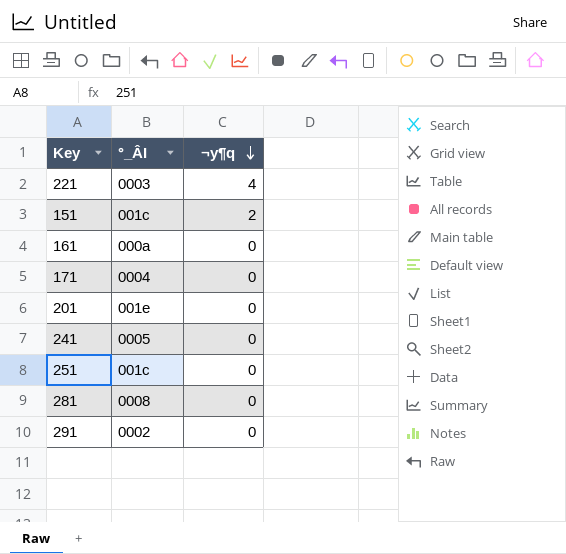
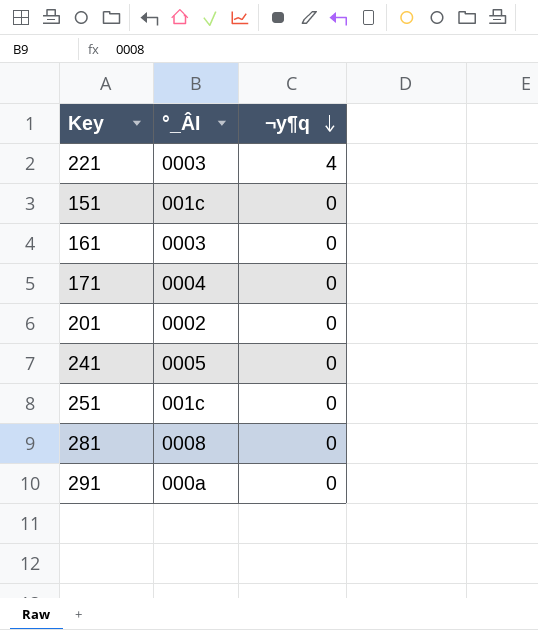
151 | ¬y¶q: 2 -> 0
161 | °_ÂI: 000a -> 0003
201 | °_ÂI: 001e -> 0002
291 | °_ÂI: 0002 -> 000a

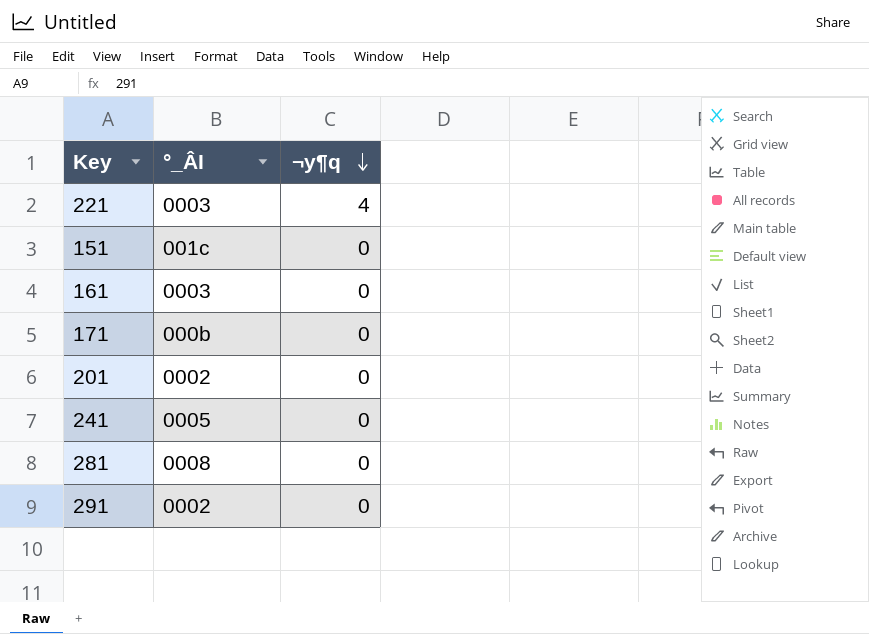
row 251: 001c | 0 -> none
171 | °_ÂI: 0004 -> 000b
291 | °_ÂI: 000a -> 0002

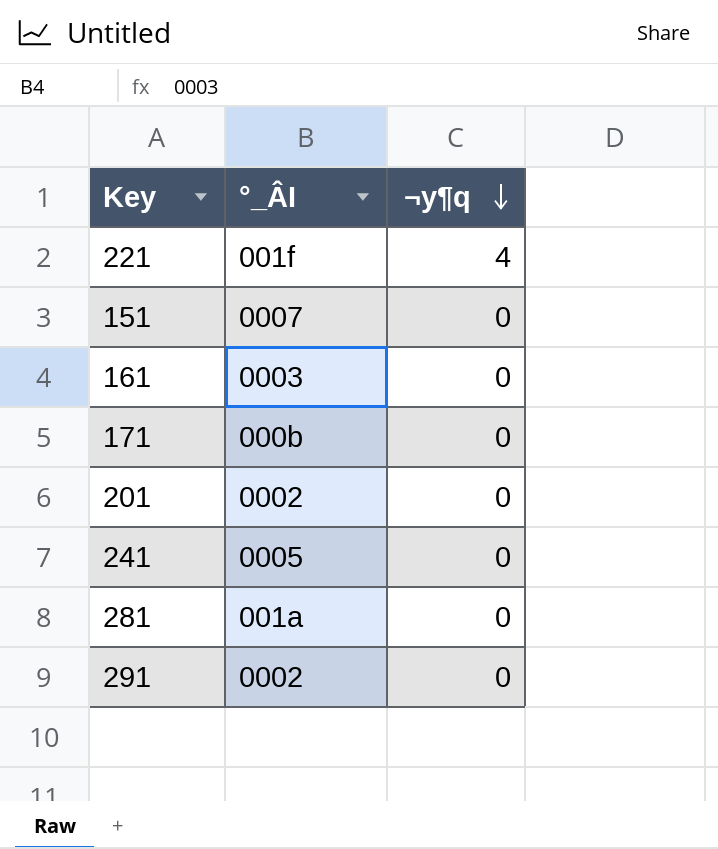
221 | °_ÂI: 0003 -> 001f
151 | °_ÂI: 001c -> 0007
281 | °_ÂI: 0008 -> 001a

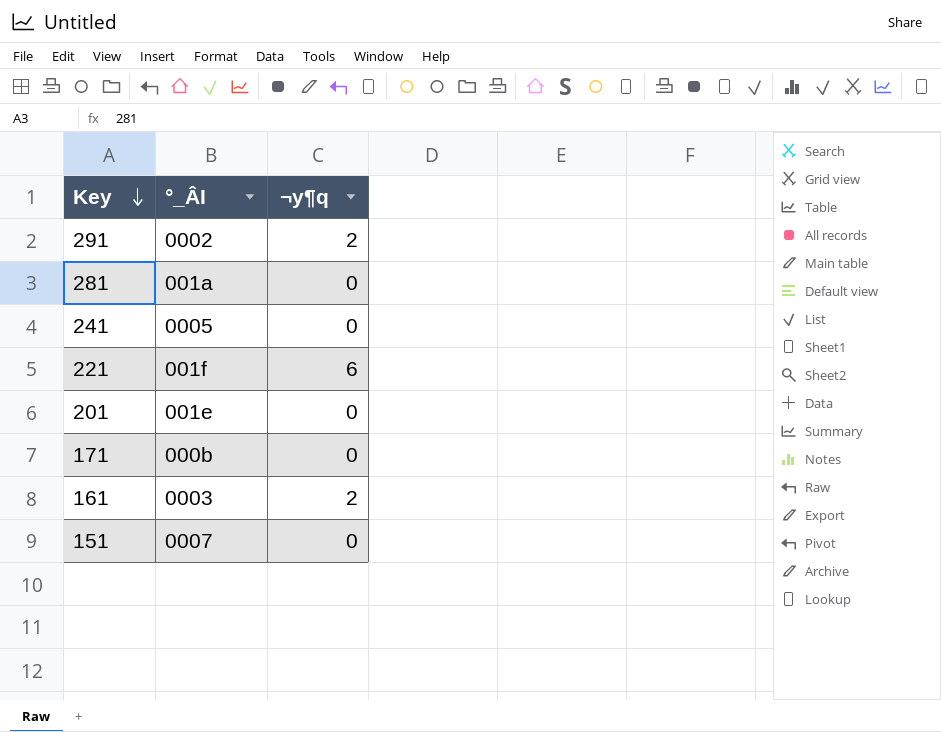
row order: ¬y¶q descending -> Key descending
291 | ¬y¶q: 0 -> 2
221 | ¬y¶q: 4 -> 6
201 | °_ÂI: 0002 -> 001e
161 | ¬y¶q: 0 -> 2

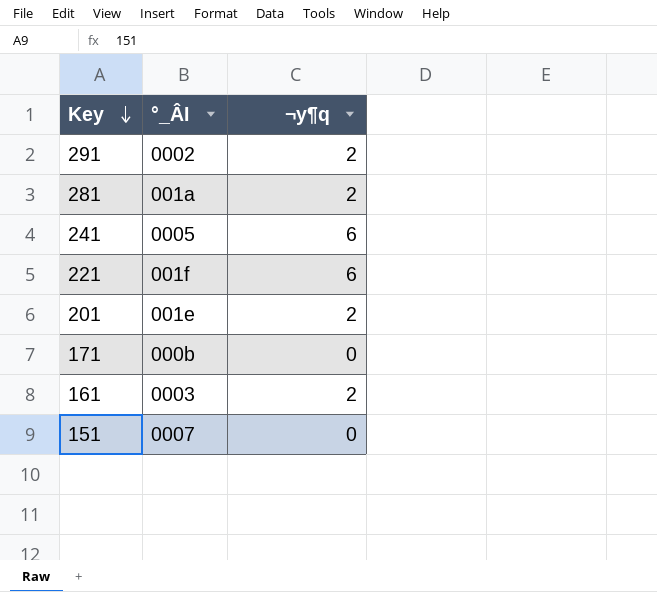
281 | ¬y¶q: 0 -> 2
241 | ¬y¶q: 0 -> 6
201 | ¬y¶q: 0 -> 2

